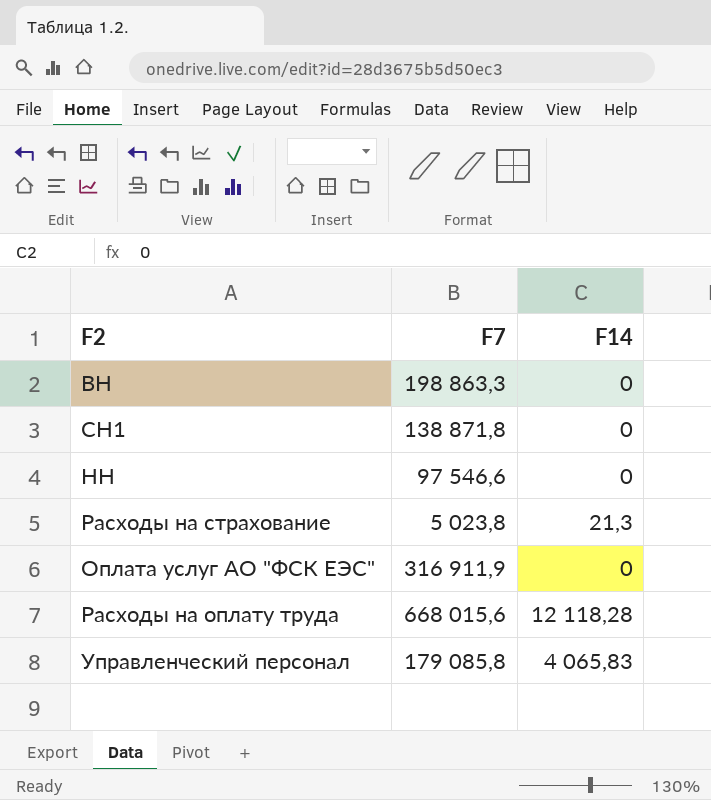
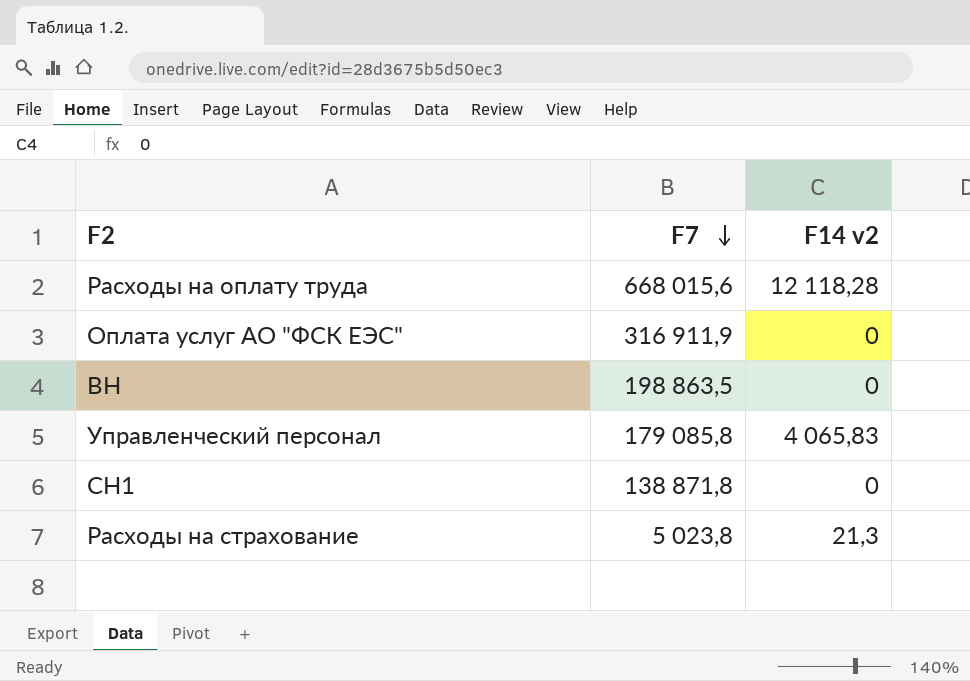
row order: none -> F7 descending
column name: F14 -> F14 v2
row НН: 97 546,6 | 0 -> none
ВН | F7: 198 863,3 -> 198 863,5

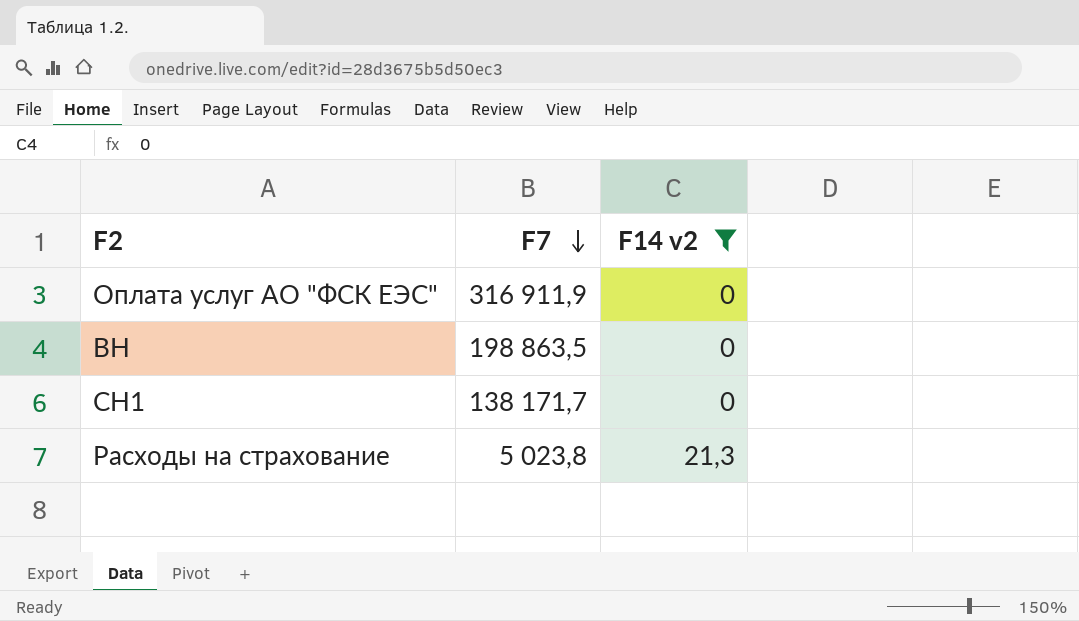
filter: none -> F14 v2 <= 21,3
СН1 | F7: 138 871,8 -> 138 171,7

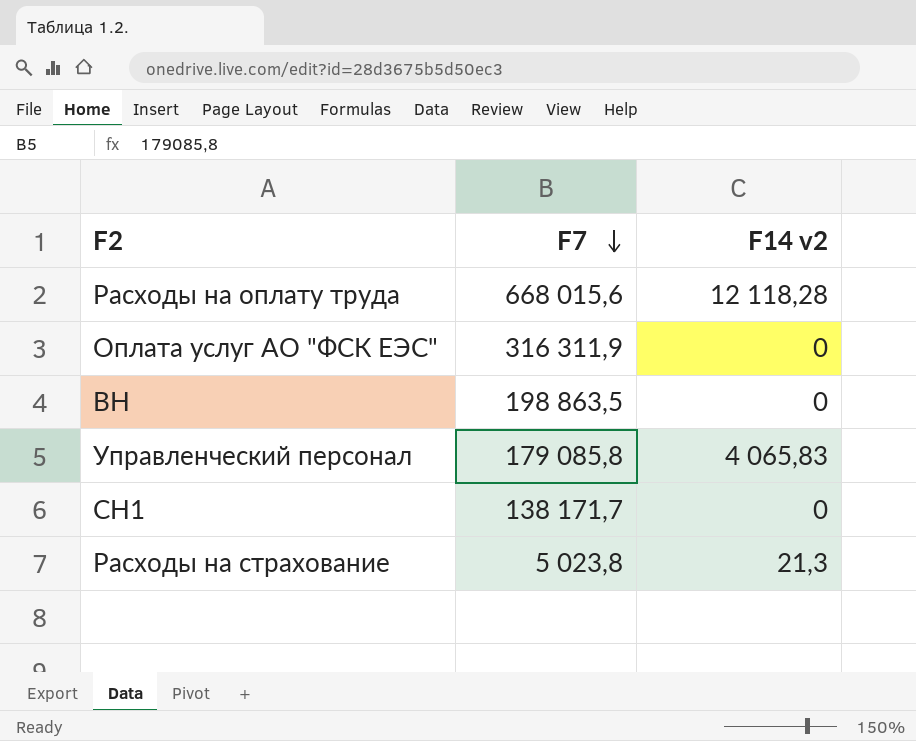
filter: F14 v2 <= 21,3 -> none
Оплата услуг АО "ФСК ЕЭС" | F7: 316 911,9 -> 316 311,9

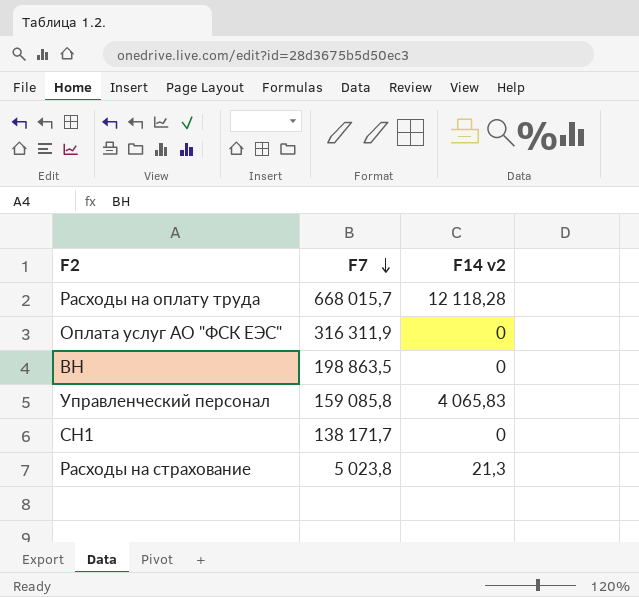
Расходы на оплату труда | F7: 668 015,6 -> 668 015,7
Управленческий персонал | F7: 179 085,8 -> 159 085,8

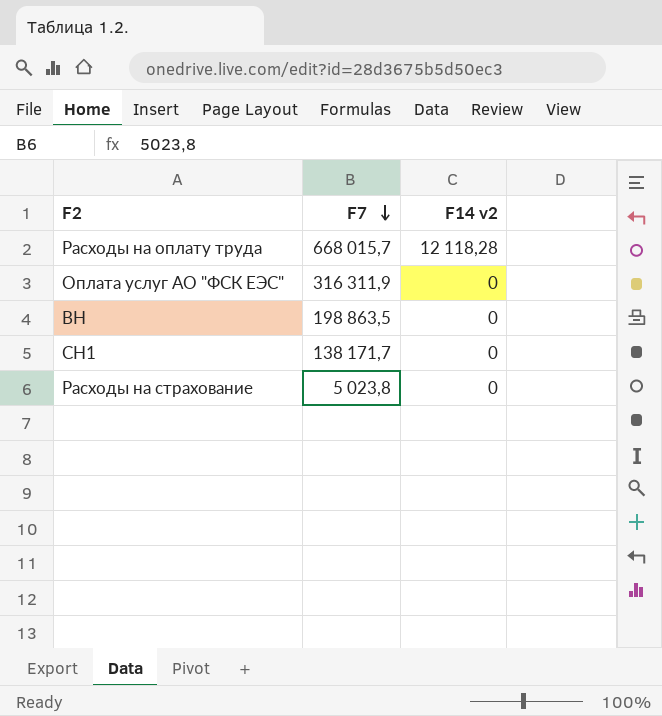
row Управленческий персонал: 159 085,8 | 4 065,83 -> none
Расходы на страхование | F14 v2: 21,3 -> 0

